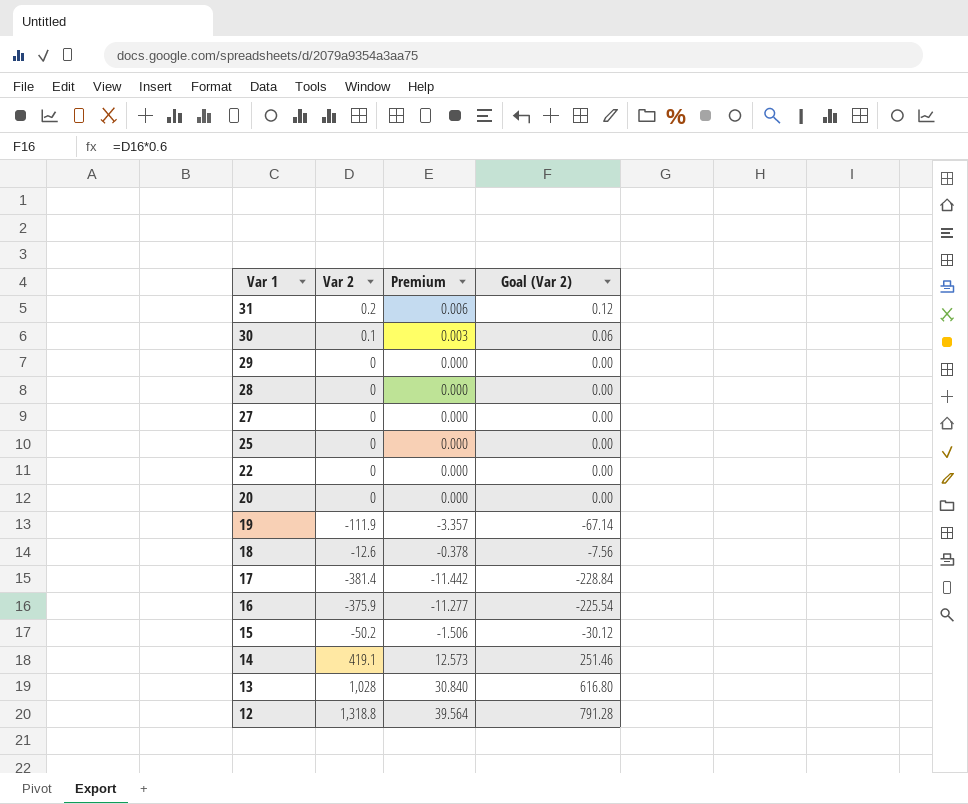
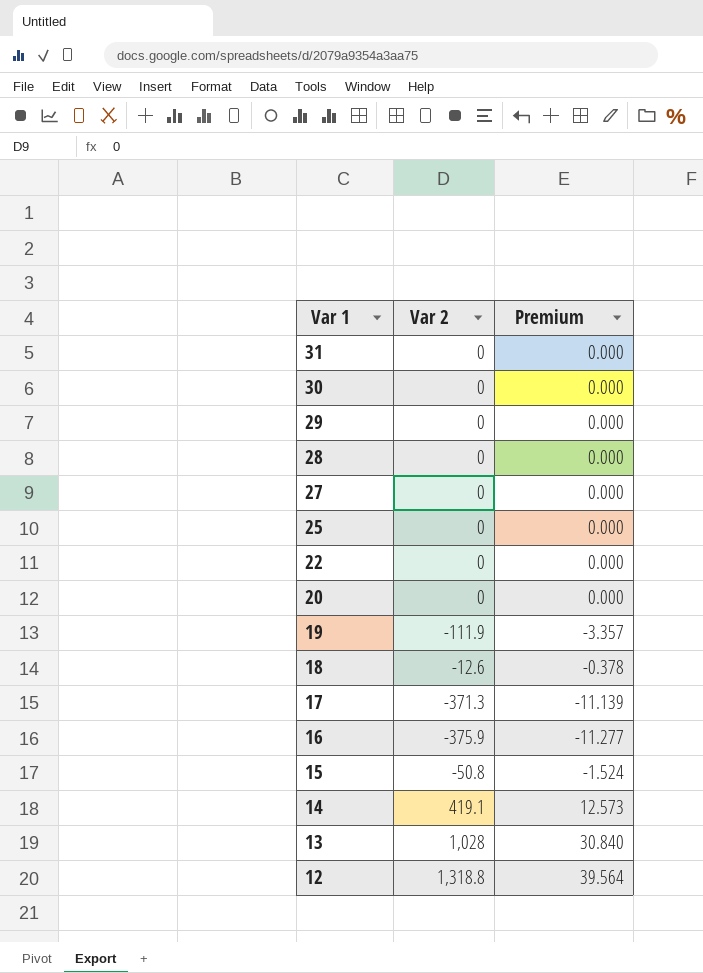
column Goal (Var 2) | formula: [Var 2] * 0.6 -> none
31 | Var 2: 0.2 -> 0
31 | Premium: 0.006 -> 0.000
30 | Var 2: 0.1 -> 0
30 | Premium: 0.003 -> 0.000
17 | Var 2: -381.4 -> -371.3
17 | Premium: -11.442 -> -11.139
15 | Var 2: -50.2 -> -50.8
15 | Premium: -1.506 -> -1.524

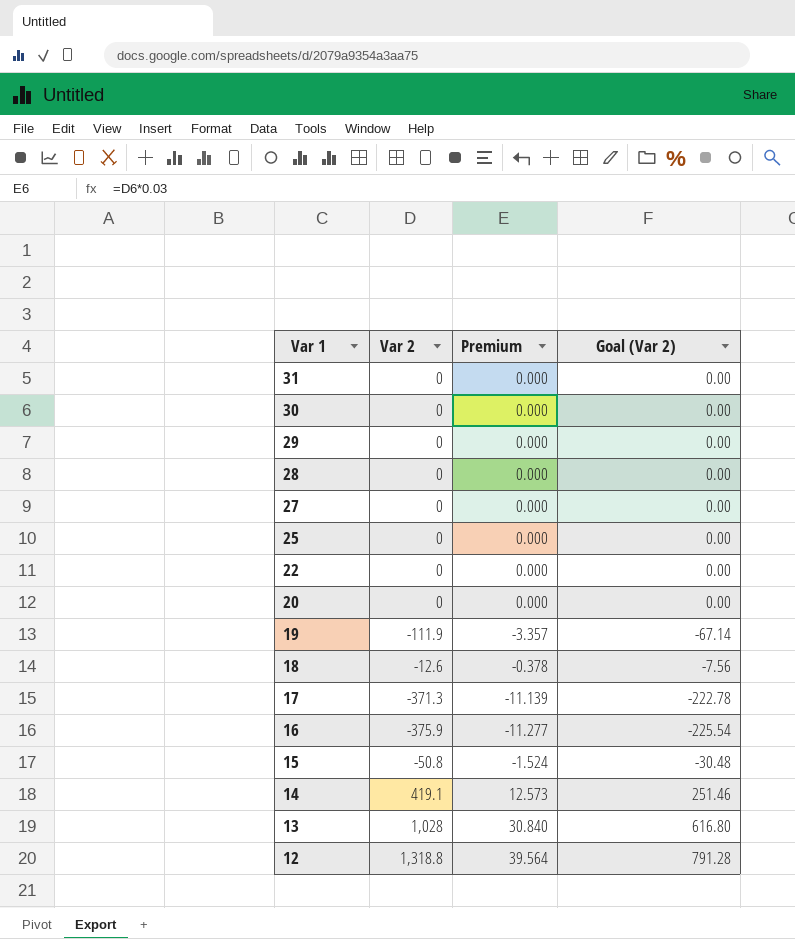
column Goal (Var 2) | formula: none -> [Var 2] * 0.6

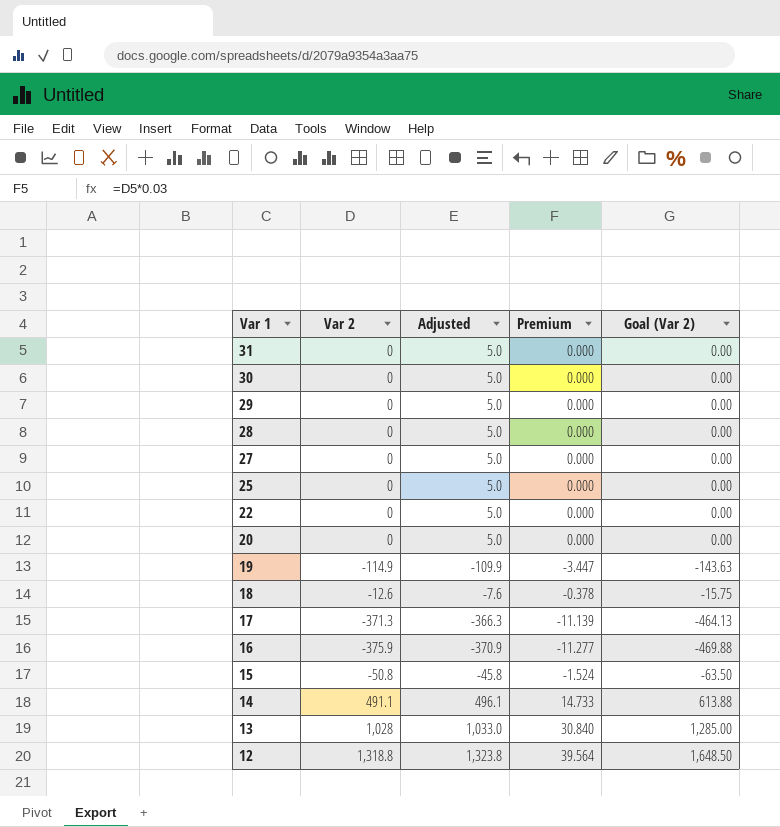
column Adjusted | formula: none -> [Var 2] + 5
column Goal (Var 2) | formula: [Var 2] * 0.6 -> [Var 2] * 1.25
19 | Var 2: -111.9 -> -114.9
19 | Premium: -3.357 -> -3.447
14 | Var 2: 419.1 -> 491.1
14 | Premium: 12.573 -> 14.733

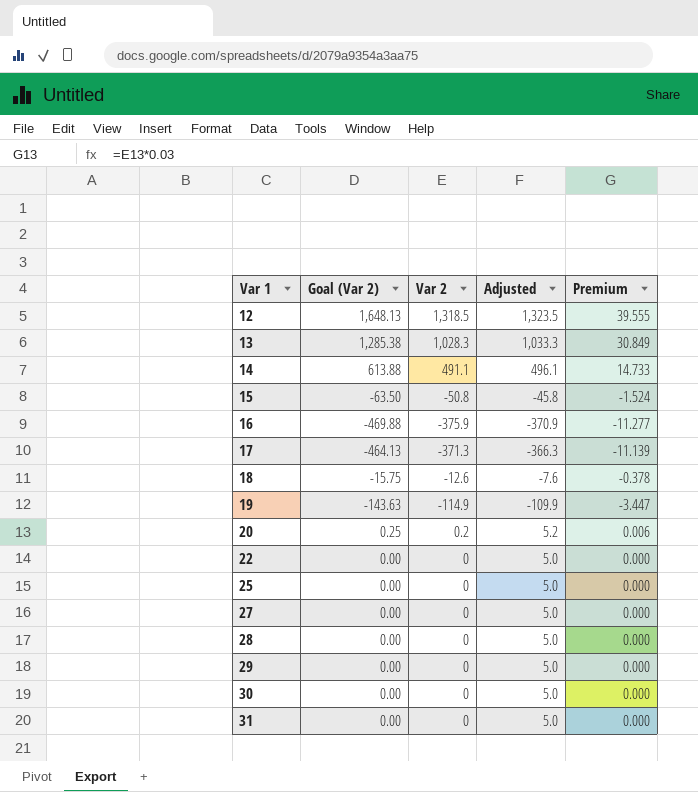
row order: Var 1 descending -> Var 1 ascending
column Goal (Var 2) | position: 5 -> 2
12 | Goal (Var 2): 1,648.50 -> 1,648.13
12 | Var 2: 1,318.8 -> 1,318.5
12 | Adjusted: 1,323.8 -> 1,323.5
12 | Premium: 39.564 -> 39.555
13 | Goal (Var 2): 1,285.00 -> 1,285.38
13 | Var 2: 1,028 -> 1,028.3
13 | Adjusted: 1,033.0 -> 1,033.3
13 | Premium: 30.840 -> 30.849
20 | Goal (Var 2): 0.00 -> 0.25
20 | Var 2: 0 -> 0.2
20 | Adjusted: 5.0 -> 5.2
20 | Premium: 0.000 -> 0.006

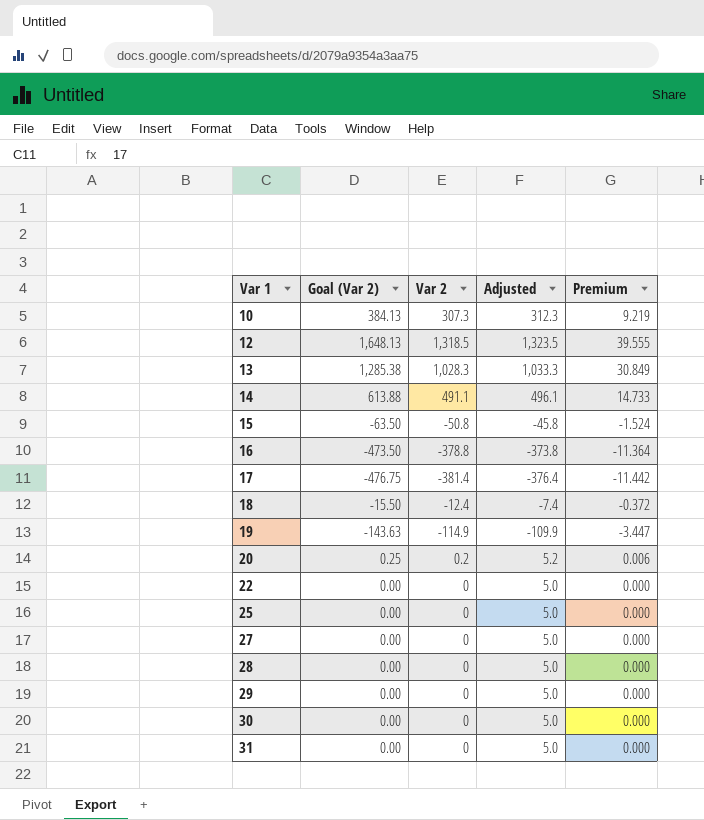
row 10: none -> 384.13 | 307.3 | 312.3 | 9.219
16 | Goal (Var 2): -469.88 -> -473.50
16 | Var 2: -375.9 -> -378.8
16 | Adjusted: -370.9 -> -373.8
16 | Premium: -11.277 -> -11.364
17 | Goal (Var 2): -464.13 -> -476.75
17 | Var 2: -371.3 -> -381.4
17 | Adjusted: -366.3 -> -376.4
17 | Premium: -11.139 -> -11.442
18 | Goal (Var 2): -15.75 -> -15.50
18 | Var 2: -12.6 -> -12.4
18 | Adjusted: -7.6 -> -7.4
18 | Premium: -0.378 -> -0.372

